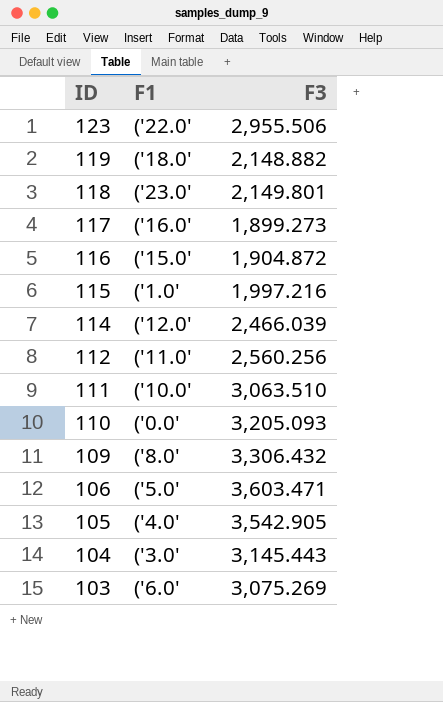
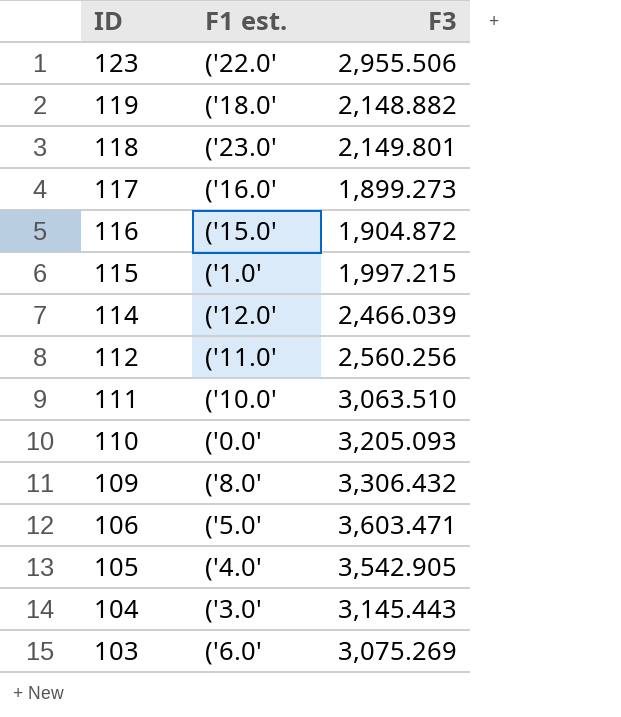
column name: F1 -> F1 est.
115 | F3: 1,997.216 -> 1,997.215

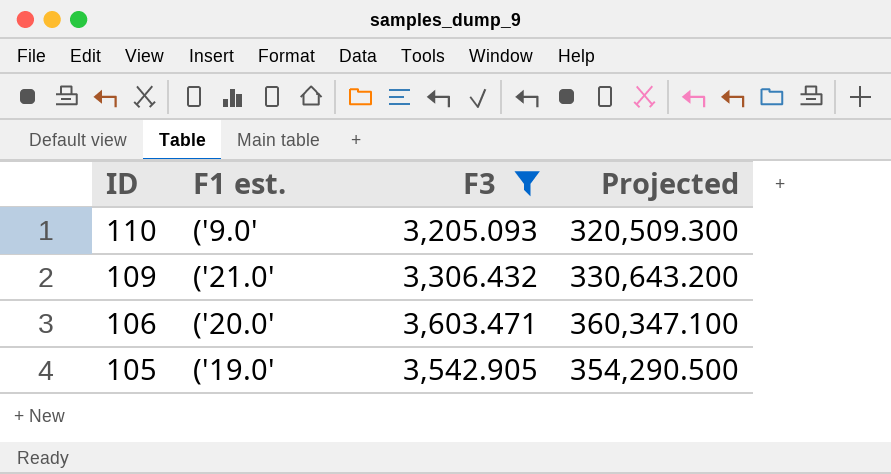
filter: none -> F3 >= 3,205.093
column Projected | formula: none -> [F3] * 100
110 | F1 est.: ('0.0' -> ('9.0'
109 | F1 est.: ('8.0' -> ('21.0'
106 | F1 est.: ('5.0' -> ('20.0'
105 | F1 est.: ('4.0' -> ('19.0'

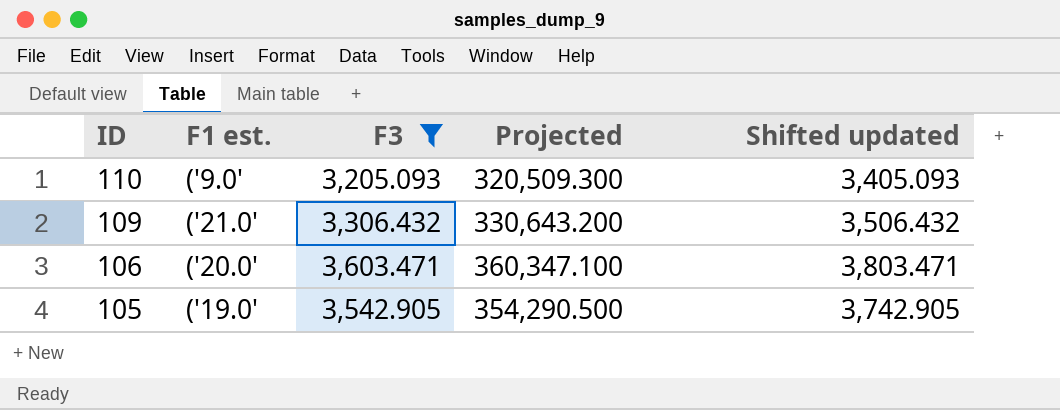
column Shifted updated | formula: none -> [F3] + 200

